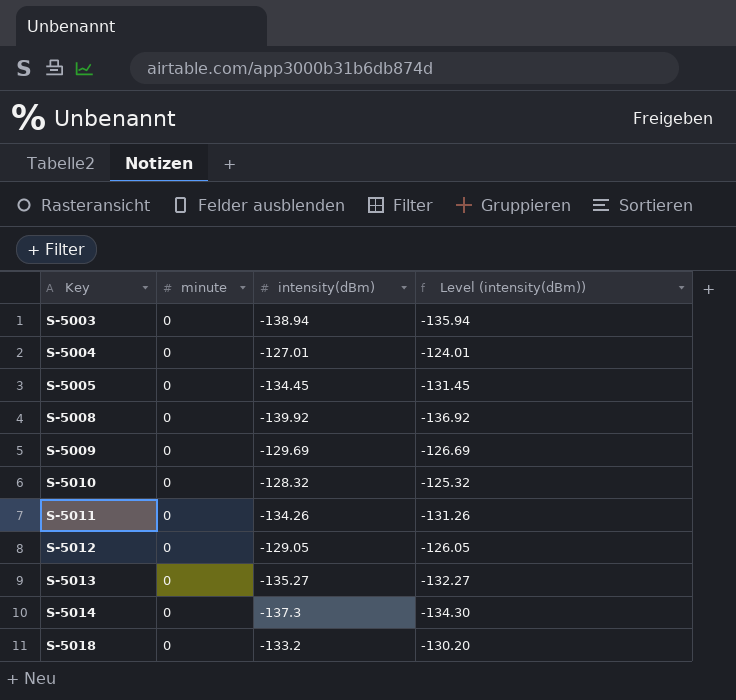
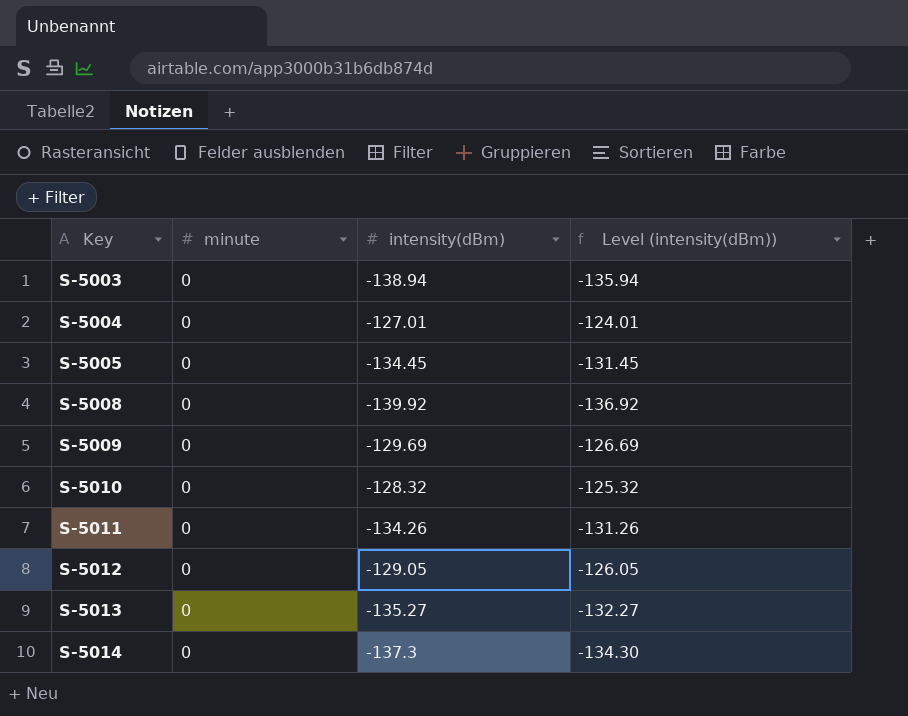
row S-5018: 0 | -133.2 | -130.20 -> none

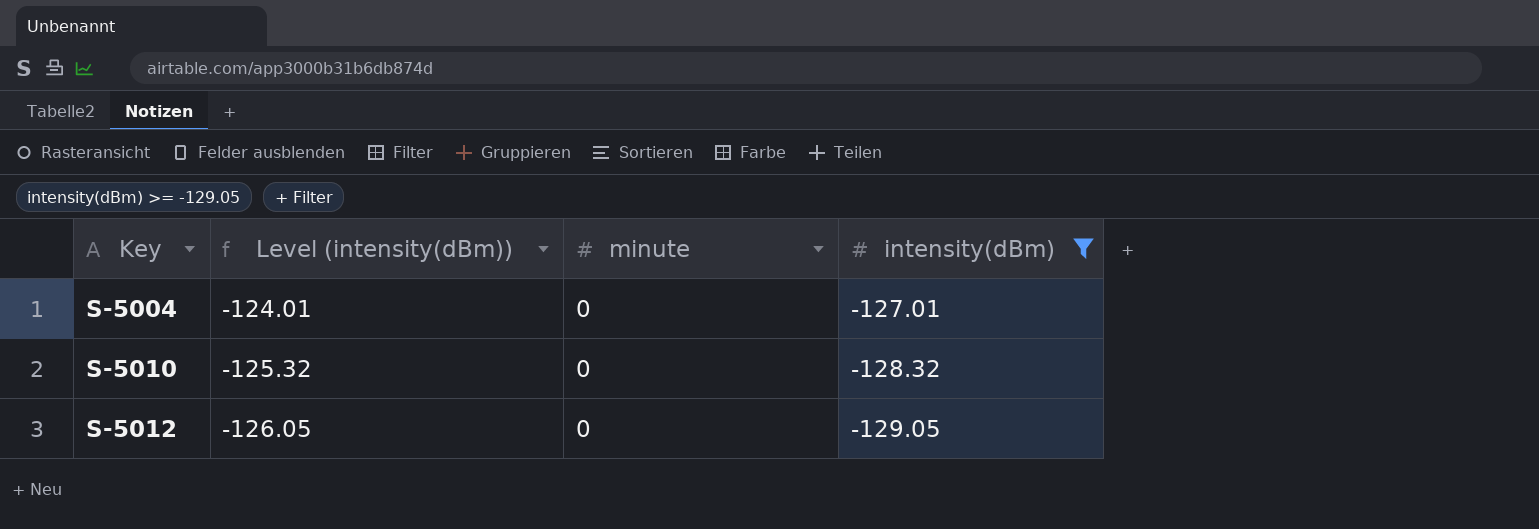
filter: none -> intensity(dBm) >= -129.05
column Level (intensity(dBm)) | position: 4 -> 2

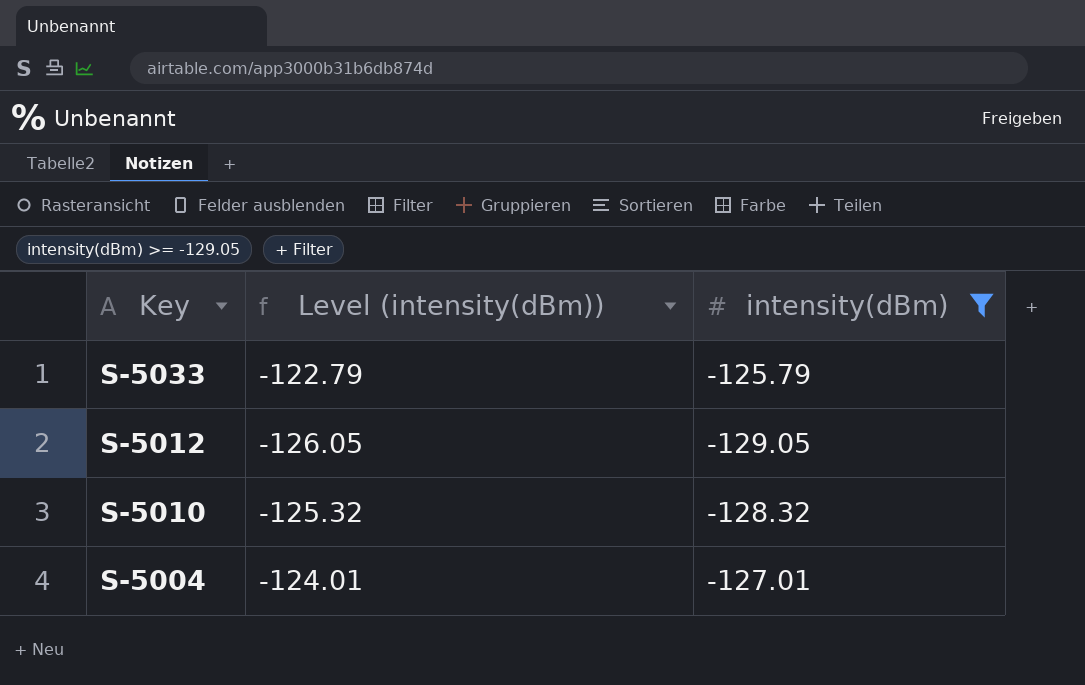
row order: Key ascending -> Key descending
column minute | position: 3 -> none
row S-5033: none -> -122.79 | -125.79

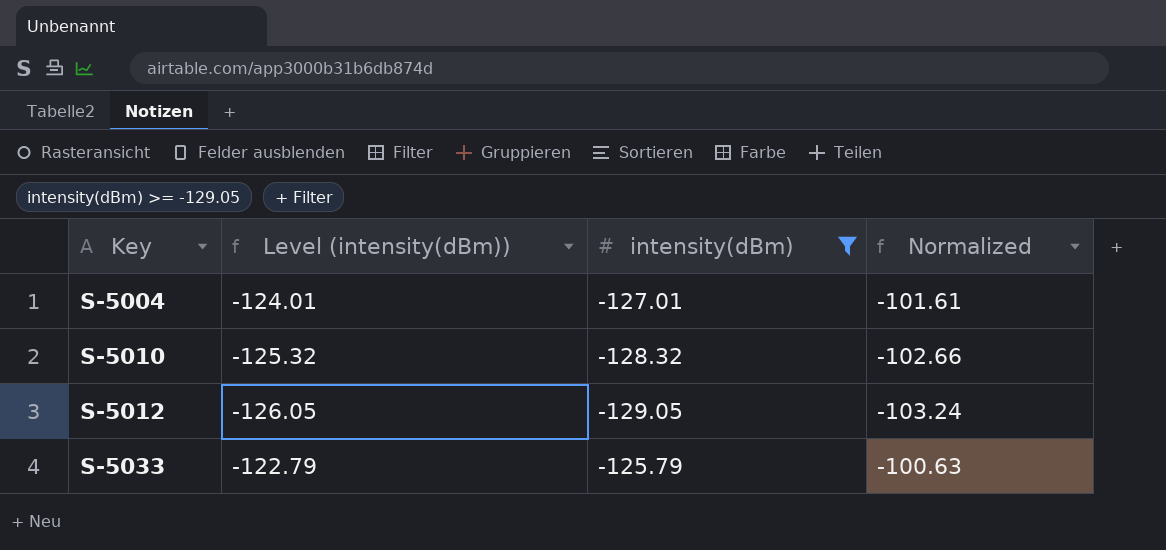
row order: Key descending -> Key ascending
column Normalized | formula: none -> [intensity(dBm)] * 0.8

